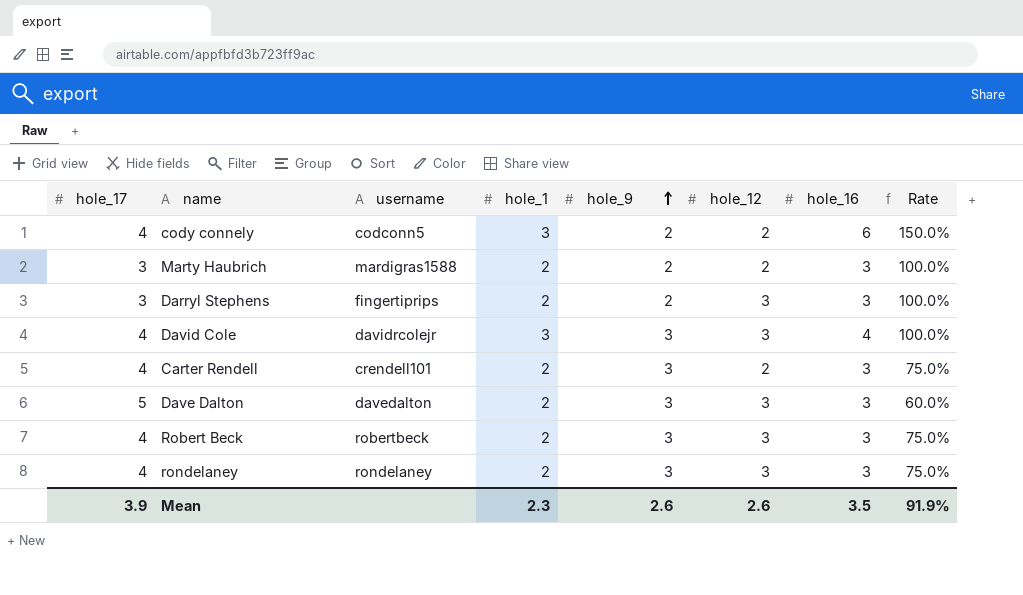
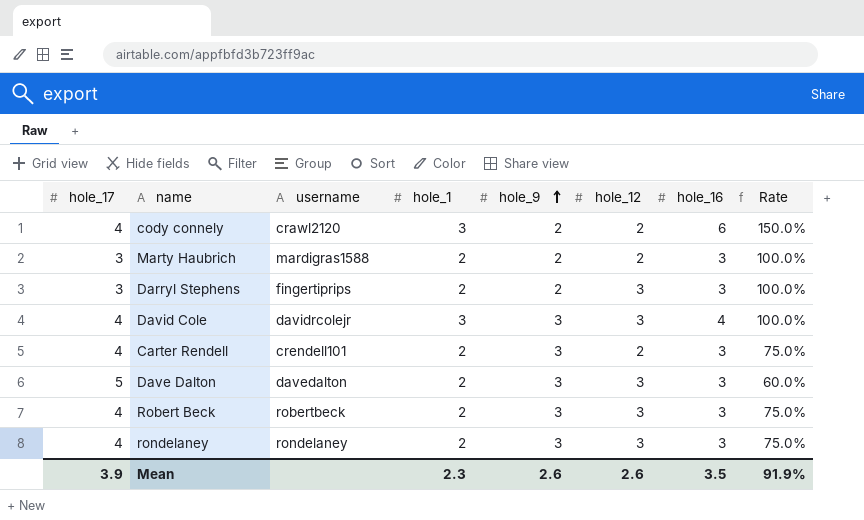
cody connely | username: codconn5 -> crawl2120

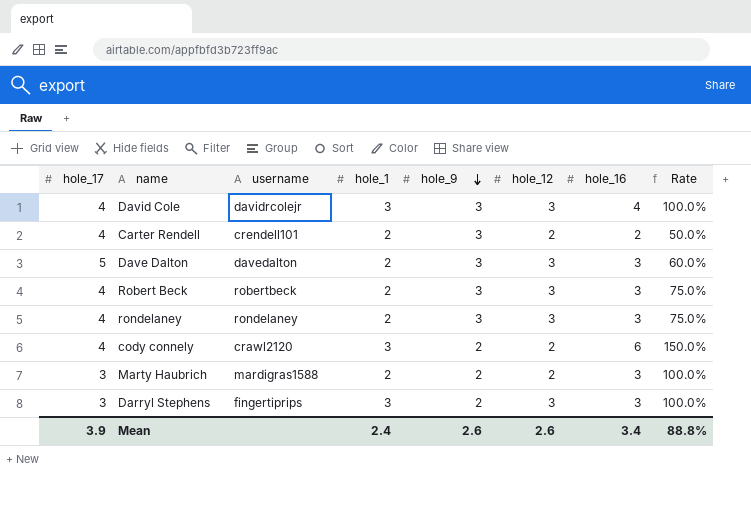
row order: hole_9 ascending -> hole_9 descending
Carter Rendell | hole_16: 3 -> 2
Carter Rendell | Rate: 75.0% -> 50.0%
Darryl Stephens | hole_1: 2 -> 3
Mean | hole_1: 2.3 -> 2.4
Mean | hole_16: 3.5 -> 3.4
Mean | Rate: 91.9% -> 88.8%

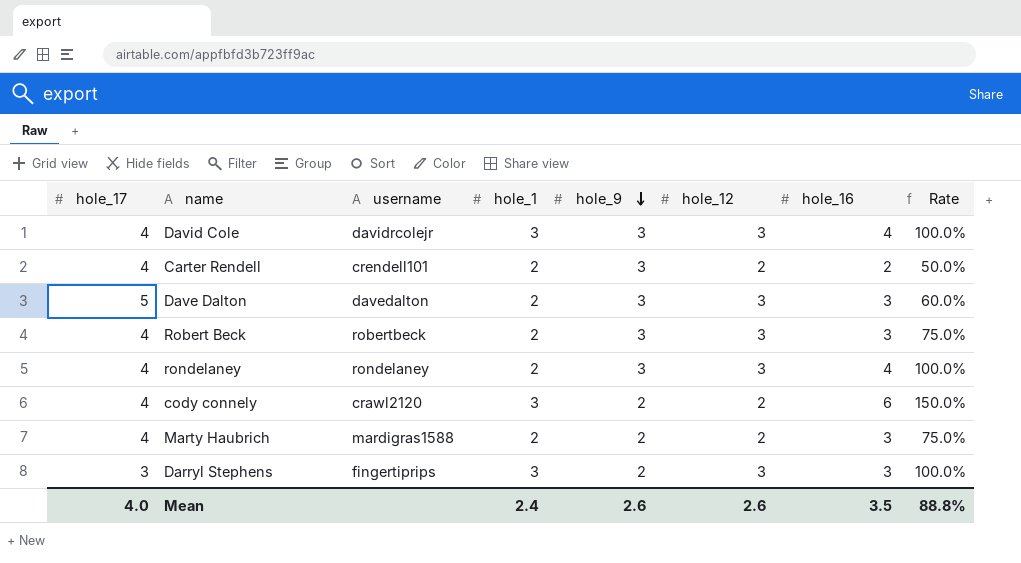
rondelaney | hole_16: 3 -> 4
rondelaney | Rate: 75.0% -> 100.0%
Marty Haubrich | hole_17: 3 -> 4
Marty Haubrich | Rate: 100.0% -> 75.0%
Mean | hole_17: 3.9 -> 4.0
Mean | hole_16: 3.4 -> 3.5

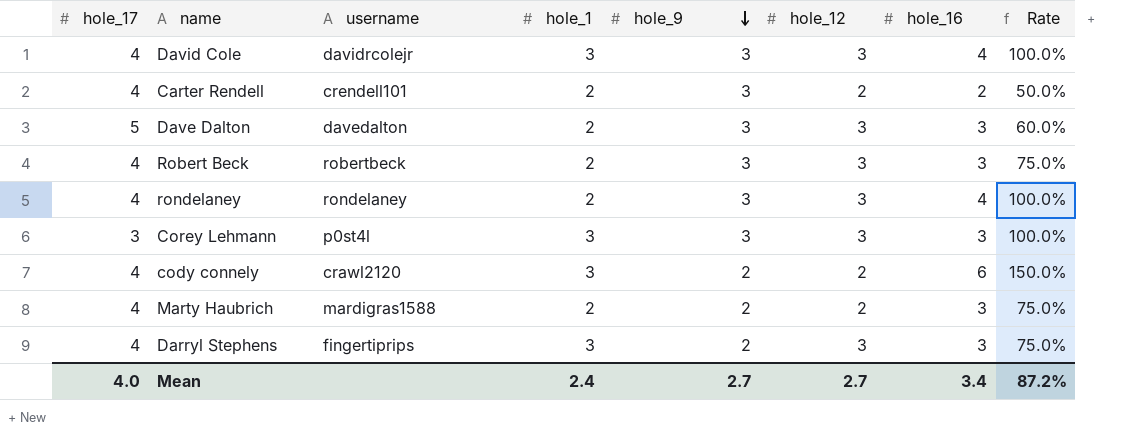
row Corey Lehmann: none -> 3 | p0st4l | 3 | 3 | 3 | 3 | 100.0%
Darryl Stephens | hole_17: 3 -> 4
Darryl Stephens | Rate: 100.0% -> 75.0%
Mean | hole_9: 2.6 -> 2.7
Mean | hole_12: 2.6 -> 2.7
Mean | hole_16: 3.5 -> 3.4
Mean | Rate: 88.8% -> 87.2%

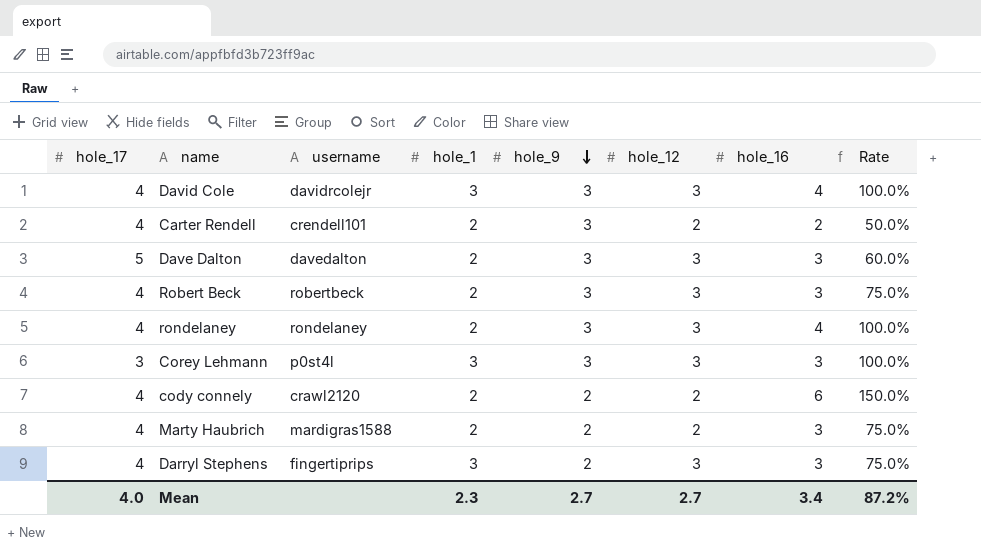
cody connely | hole_1: 3 -> 2
Mean | hole_1: 2.4 -> 2.3

